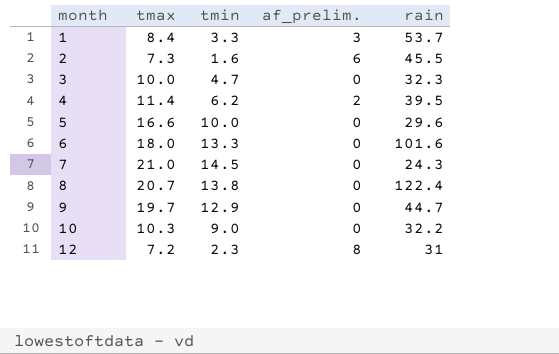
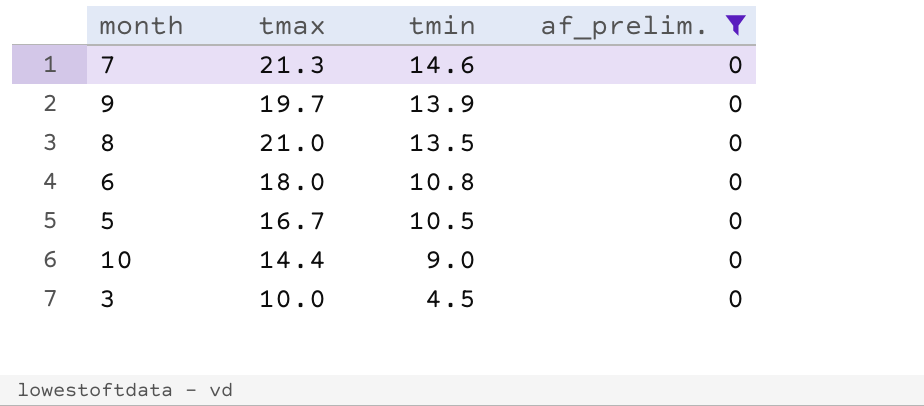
filter: none -> af_prelim. = 0
row order: month ascending -> tmin descending
column rain | position: 5 -> none
7 | tmax: 21.0 -> 21.3
7 | tmin: 14.5 -> 14.6
9 | tmin: 12.9 -> 13.9
8 | tmax: 20.7 -> 21.0
8 | tmin: 13.8 -> 13.5
6 | tmin: 13.3 -> 10.8
5 | tmax: 16.6 -> 16.7
5 | tmin: 10.0 -> 10.5
10 | tmax: 10.3 -> 14.4
3 | tmin: 4.7 -> 4.5

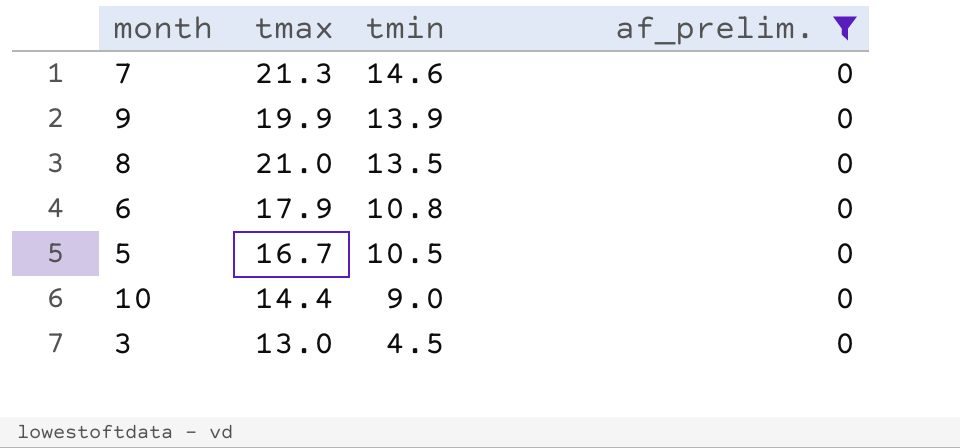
9 | tmax: 19.7 -> 19.9
6 | tmax: 18.0 -> 17.9
3 | tmax: 10.0 -> 13.0

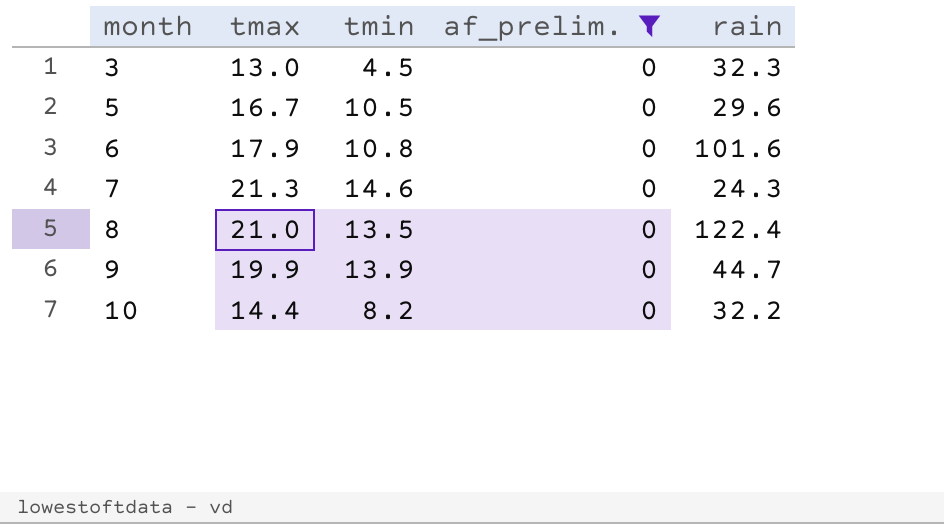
row order: tmin descending -> month ascending
column rain | position: none -> 5
10 | tmin: 9.0 -> 8.2

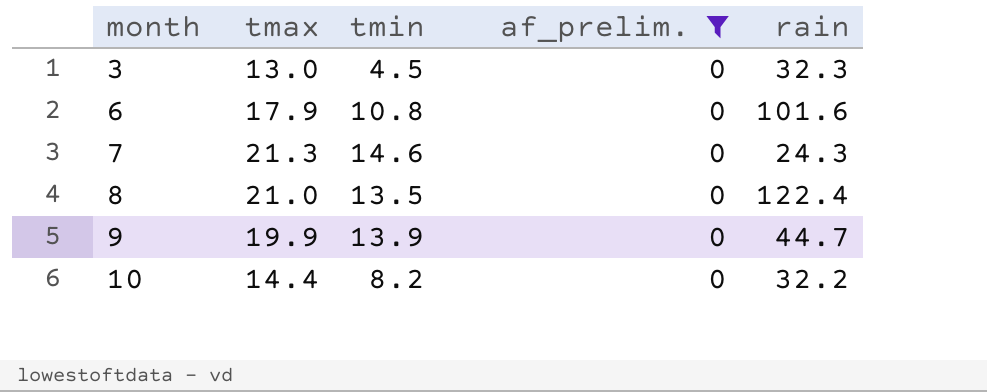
row 5: 16.7 | 10.5 | 0 | 29.6 -> none

